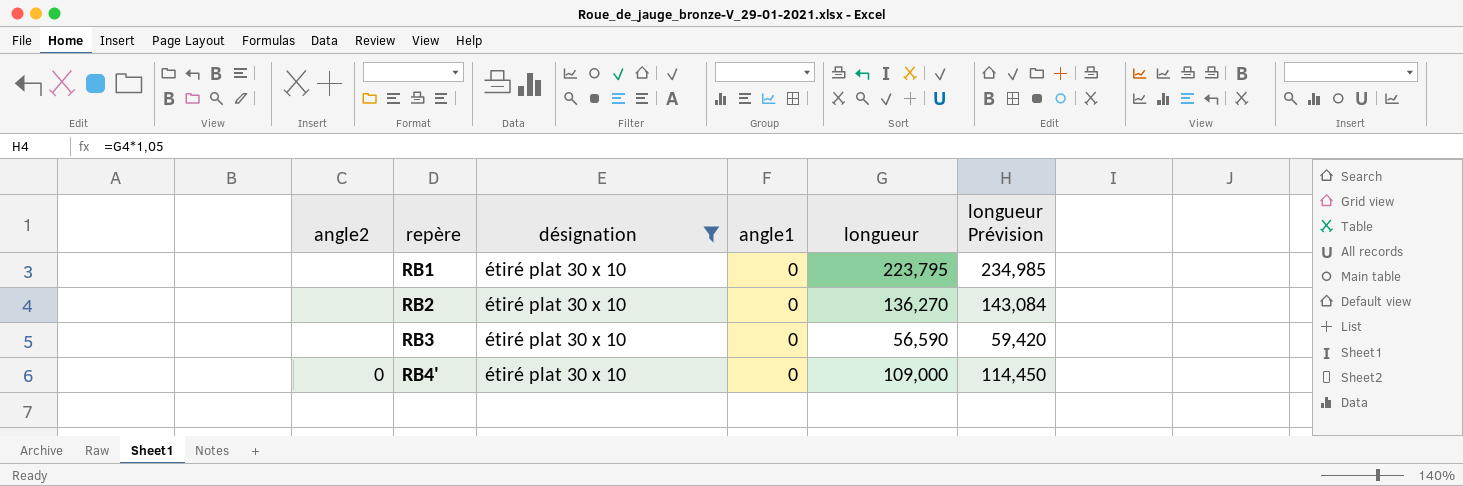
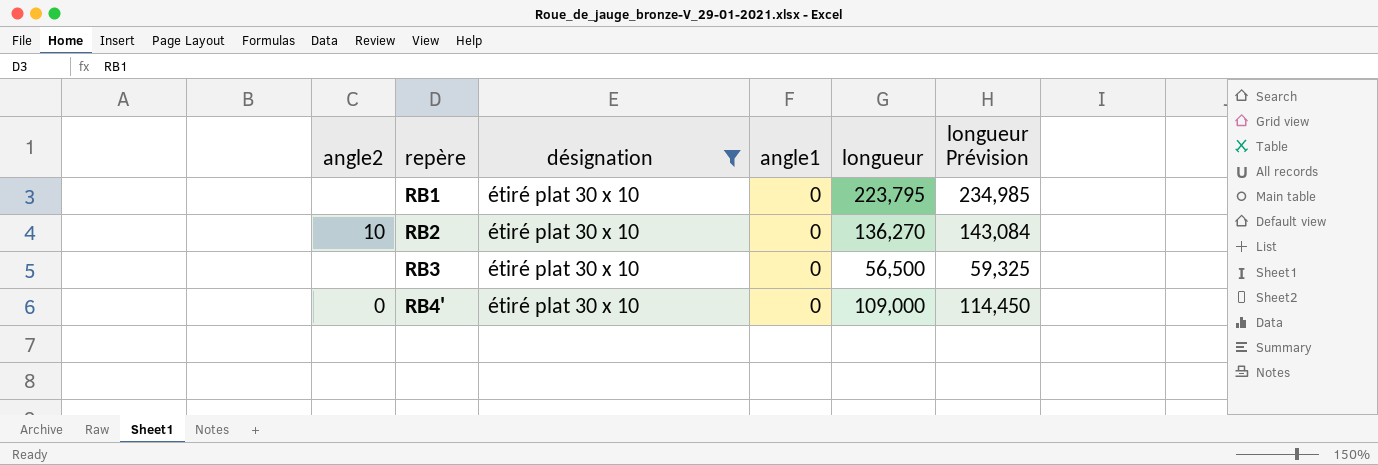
RB2 | angle2: none -> 10
RB3 | longueur: 56,590 -> 56,500
RB3 | longueur Prévision: 59,420 -> 59,325

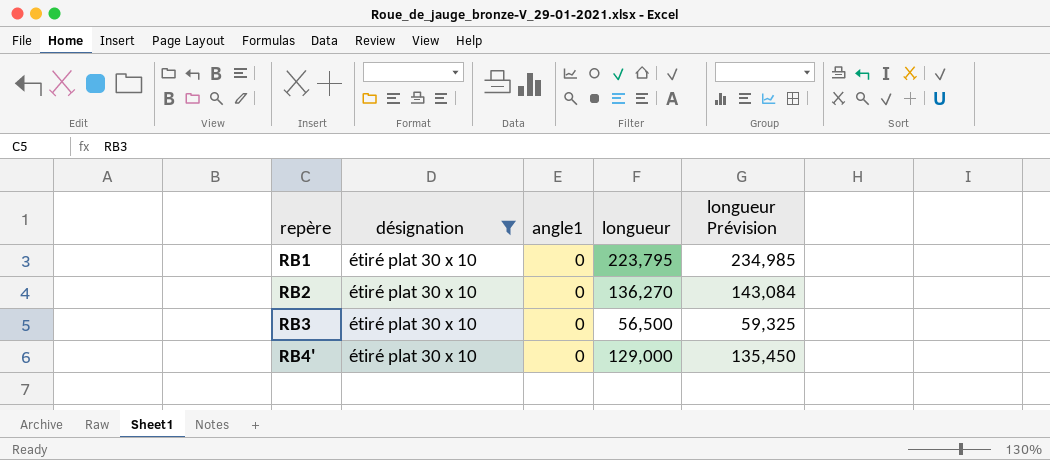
column angle2 | position: 1 -> none
RB4' | longueur: 109,000 -> 129,000
RB4' | longueur Prévision: 114,450 -> 135,450

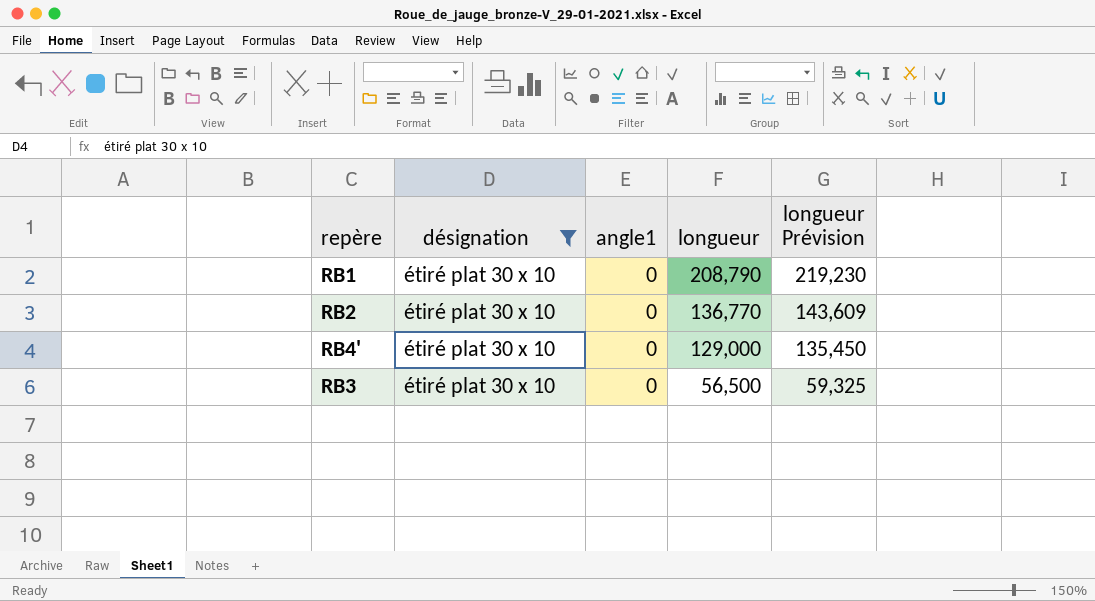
row order: repère ascending -> longueur descending
RB1 | longueur: 223,795 -> 208,790
RB1 | longueur Prévision: 234,985 -> 219,230
RB2 | longueur: 136,270 -> 136,770
RB2 | longueur Prévision: 143,084 -> 143,609

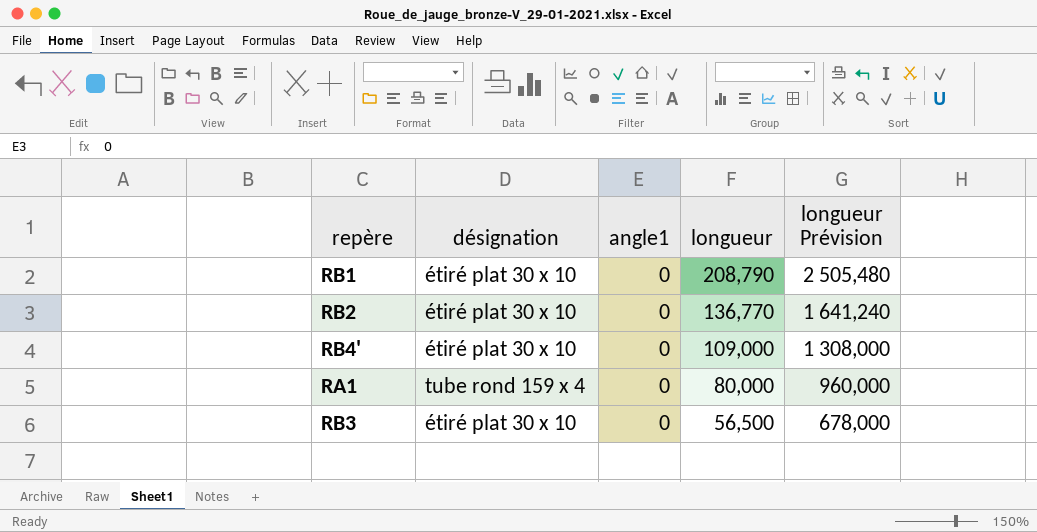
filter: désignation = étiré plat 30 x 10 -> none
column longueur Prévision | formula: [longueur] * 1,05 -> [longueur] * 12
RB4' | longueur: 129,000 -> 109,000

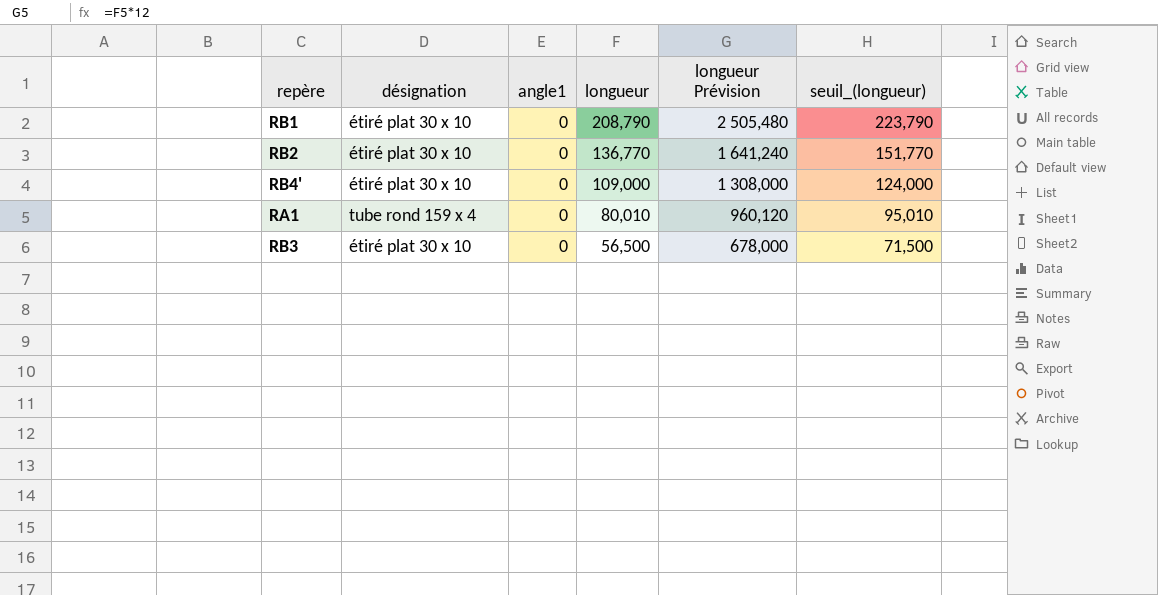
column seuil_(longueur) | formula: none -> [longueur] + 15
RA1 | longueur: 80,000 -> 80,010
RA1 | longueur Prévision: 960,000 -> 960,120

